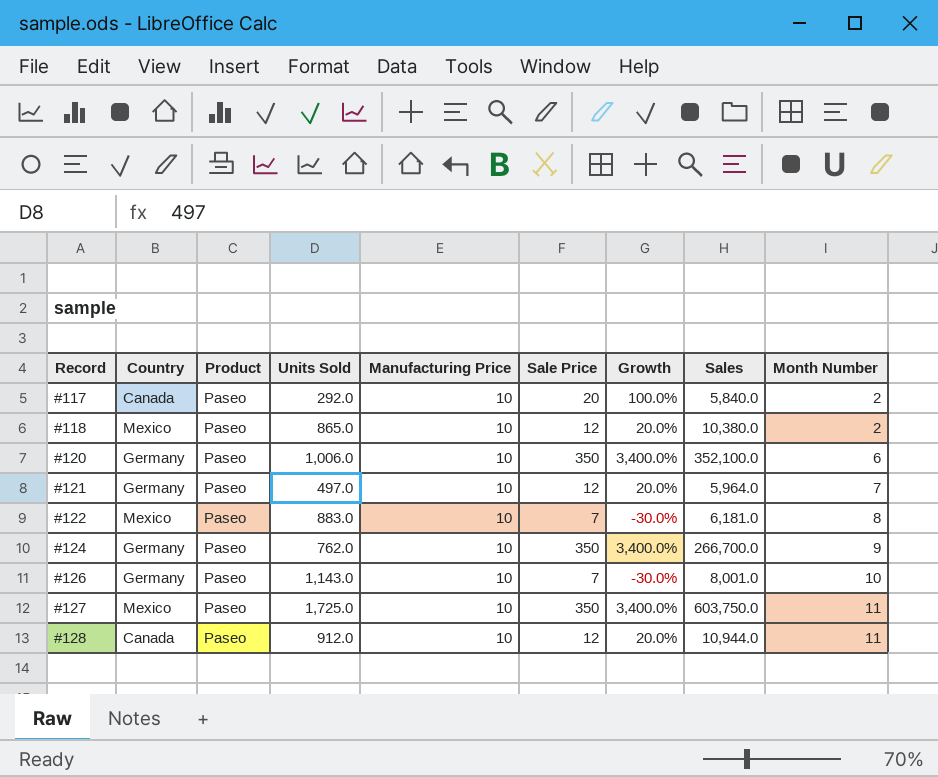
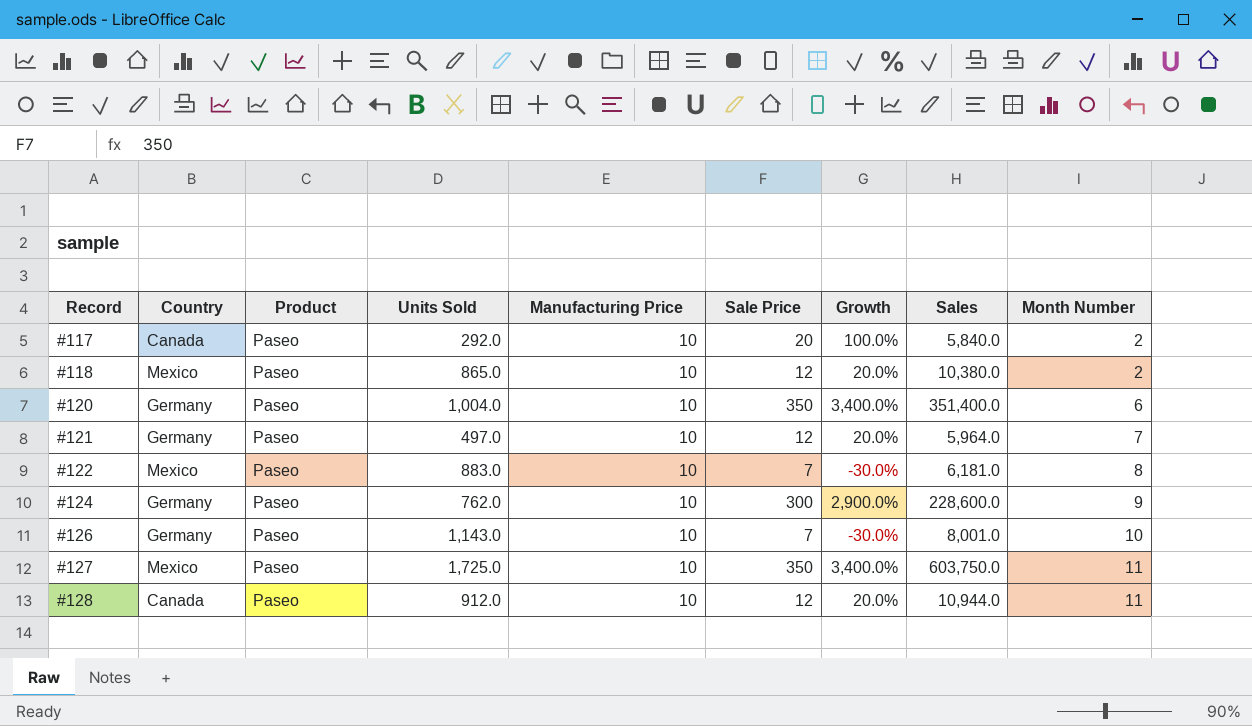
#120 | Units Sold: 1,006.0 -> 1,004.0
#120 | Sales: 352,100.0 -> 351,400.0
#124 | Sale Price: 350 -> 300
#124 | Growth: 3,400.0% -> 2,900.0%
#124 | Sales: 266,700.0 -> 228,600.0

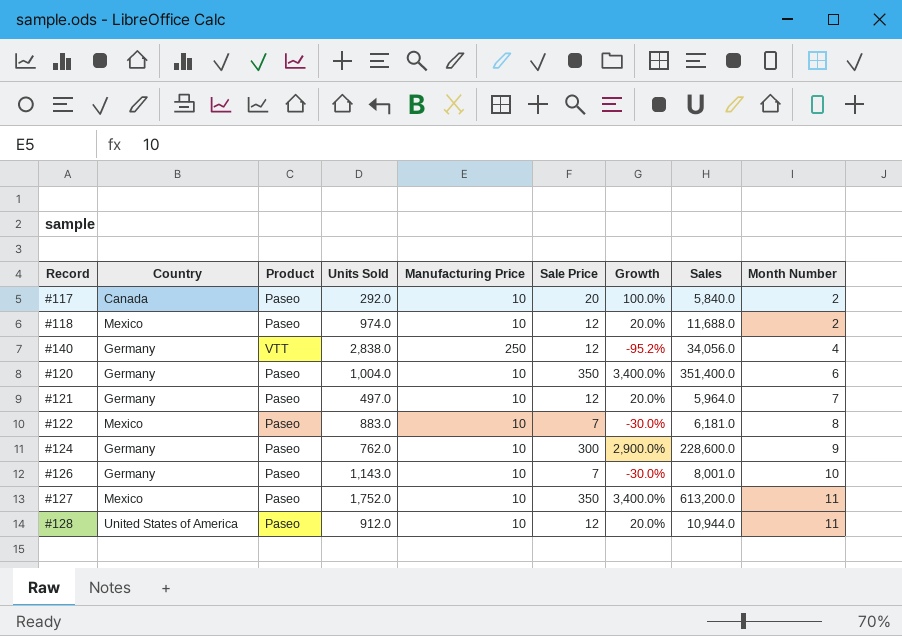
#118 | Units Sold: 865.0 -> 974.0
#118 | Sales: 10,380.0 -> 11,688.0
row #140: none -> Germany | VTT | 2,838.0 | 250 | 12 | -95.2% | 34,056.0 | 4
#127 | Units Sold: 1,725.0 -> 1,752.0
#127 | Sales: 603,750.0 -> 613,200.0
#128 | Country: Canada -> United States of America

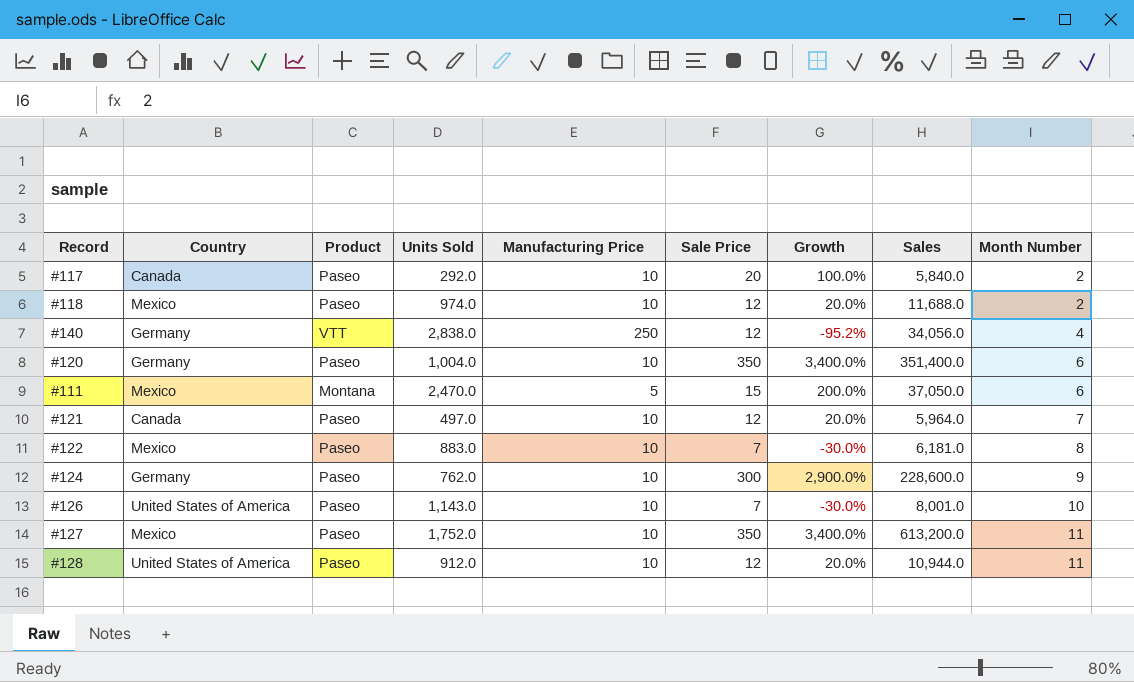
row #111: none -> Mexico | Montana | 2,470.0 | 5 | 15 | 200.0% | 37,050.0 | 6
#121 | Country: Germany -> Canada
#126 | Country: Germany -> United States of America

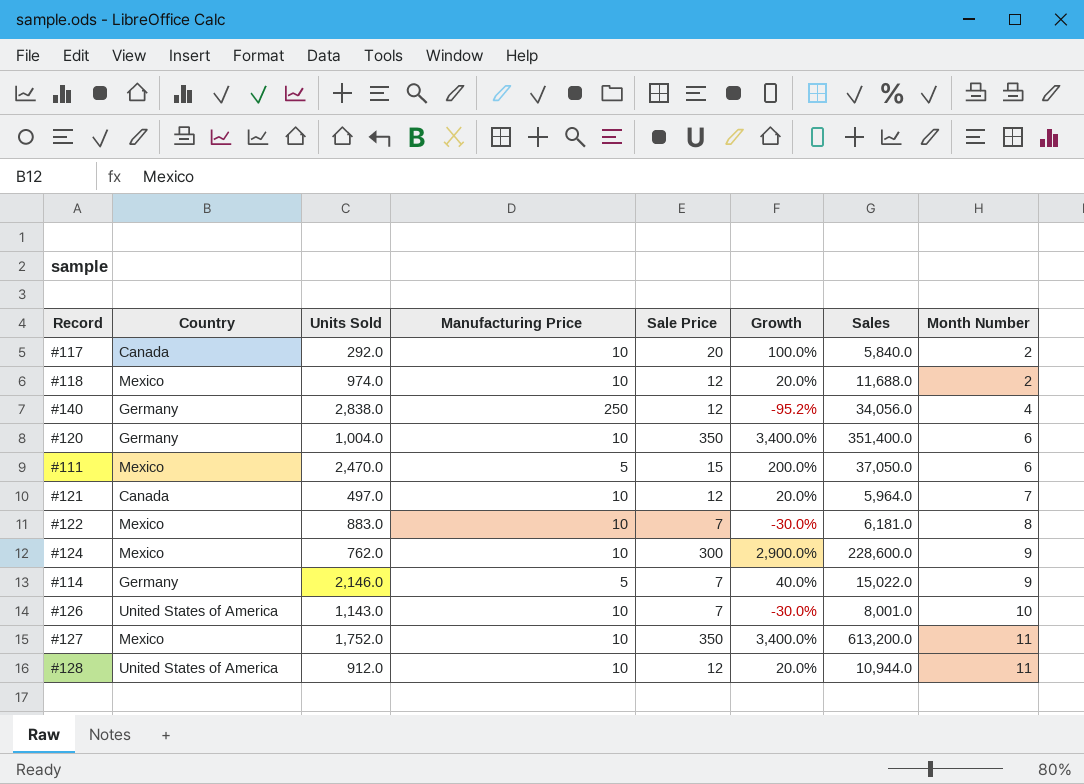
column Product | position: 3 -> none
#124 | Country: Germany -> Mexico
row #114: none -> Germany | 2,146.0 | 5 | 7 | 40.0% | 15,022.0 | 9

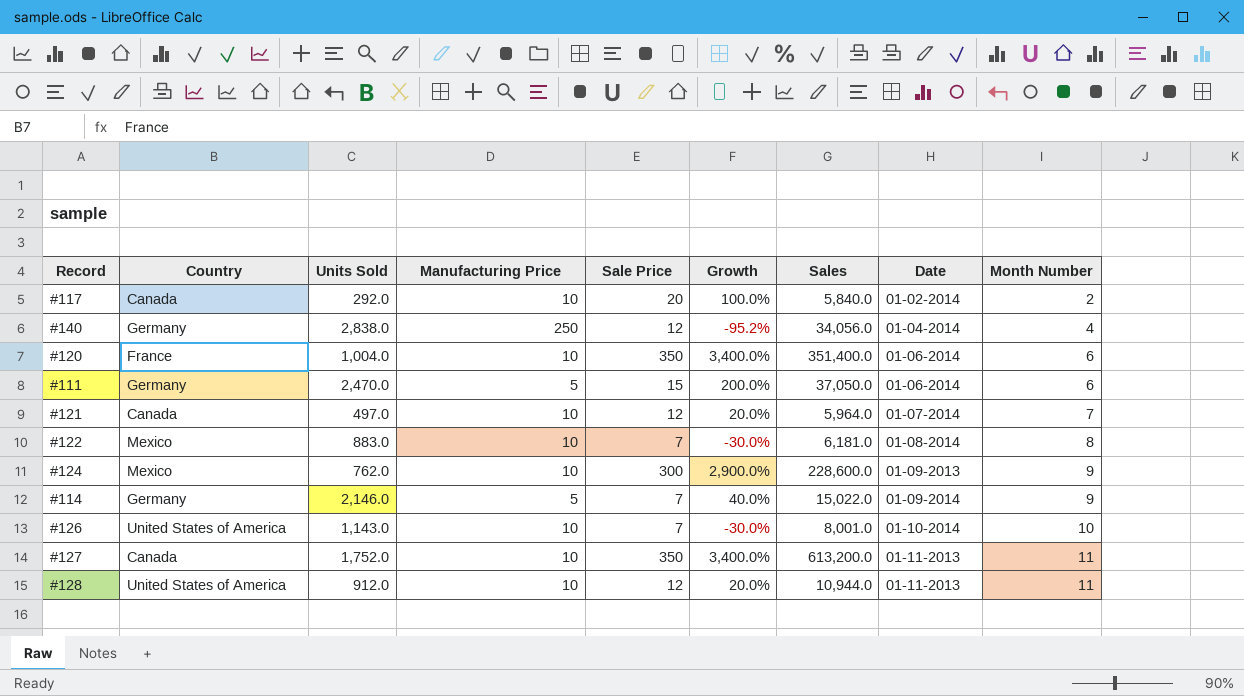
column Date | position: none -> 8
row #118: Mexico | 974.0 | 10 | 12 | 20.0% | 11,688.0 | 2 -> none
#120 | Country: Germany -> France
#111 | Country: Mexico -> Germany
#127 | Country: Mexico -> Canada

